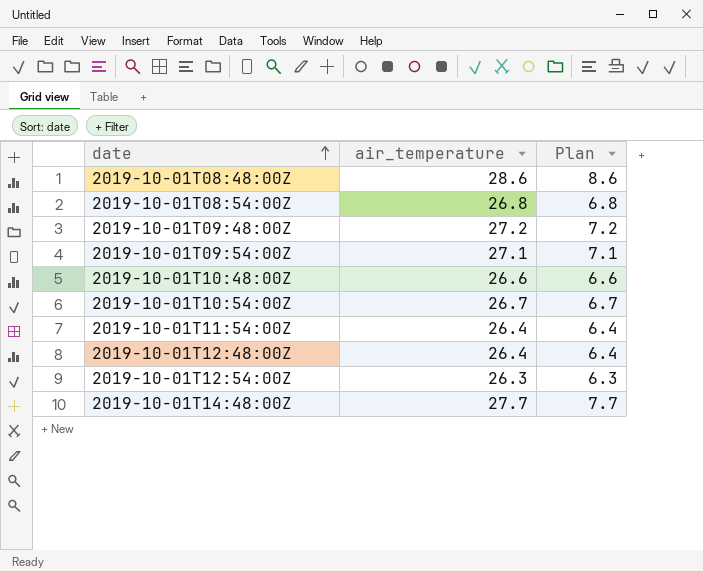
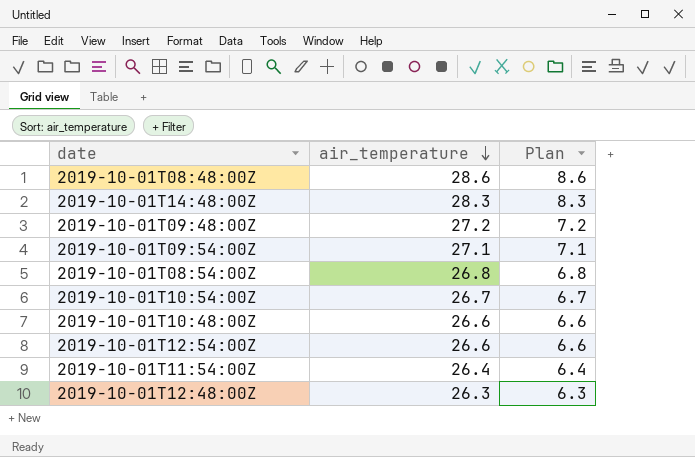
row order: date ascending -> air_temperature descending
2019-10-01T14:48:00Z | air_temperature: 27.7 -> 28.3
2019-10-01T14:48:00Z | Plan: 7.7 -> 8.3
2019-10-01T12:54:00Z | air_temperature: 26.3 -> 26.6
2019-10-01T12:54:00Z | Plan: 6.3 -> 6.6
2019-10-01T12:48:00Z | air_temperature: 26.4 -> 26.3
2019-10-01T12:48:00Z | Plan: 6.4 -> 6.3

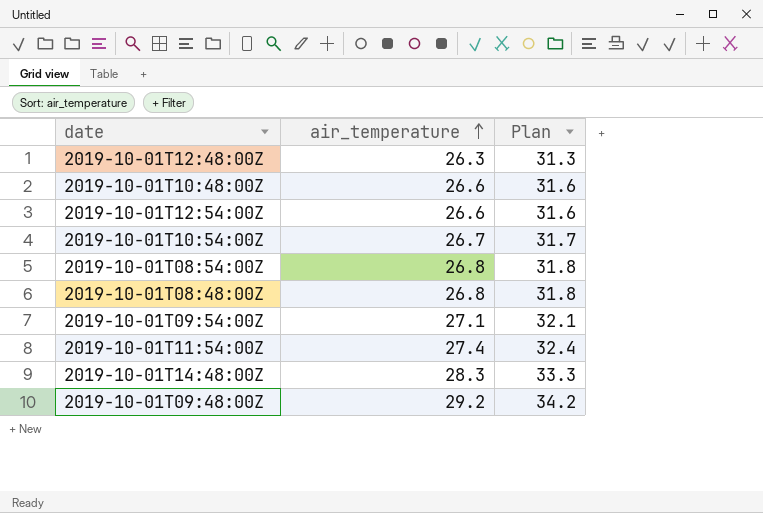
row order: air_temperature descending -> air_temperature ascending
column Plan | formula: [air_temperature] - 20 -> [air_temperature] + 5
2019-10-01T08:48:00Z | air_temperature: 28.6 -> 26.8
2019-10-01T11:54:00Z | air_temperature: 26.4 -> 27.4
2019-10-01T09:48:00Z | air_temperature: 27.2 -> 29.2

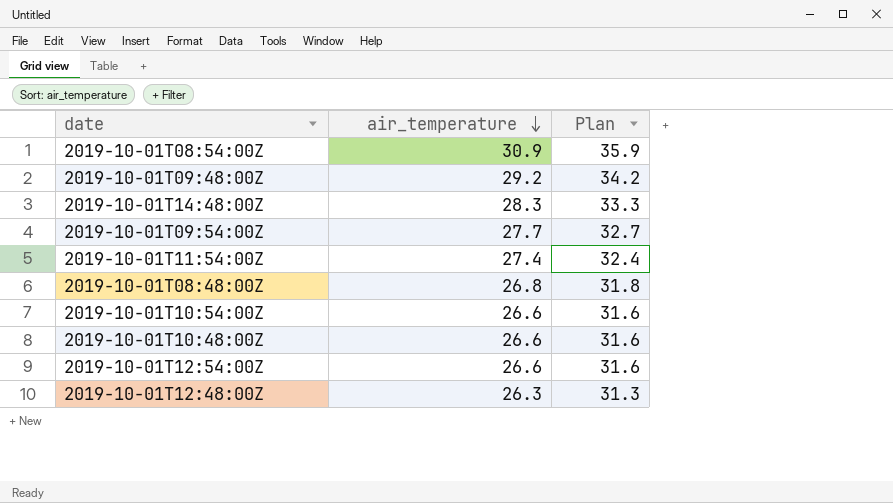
row order: air_temperature ascending -> air_temperature descending
2019-10-01T08:54:00Z | air_temperature: 26.8 -> 30.9
2019-10-01T08:54:00Z | Plan: 31.8 -> 35.9
2019-10-01T09:54:00Z | air_temperature: 27.1 -> 27.7
2019-10-01T09:54:00Z | Plan: 32.1 -> 32.7
2019-10-01T10:54:00Z | air_temperature: 26.7 -> 26.6
2019-10-01T10:54:00Z | Plan: 31.7 -> 31.6

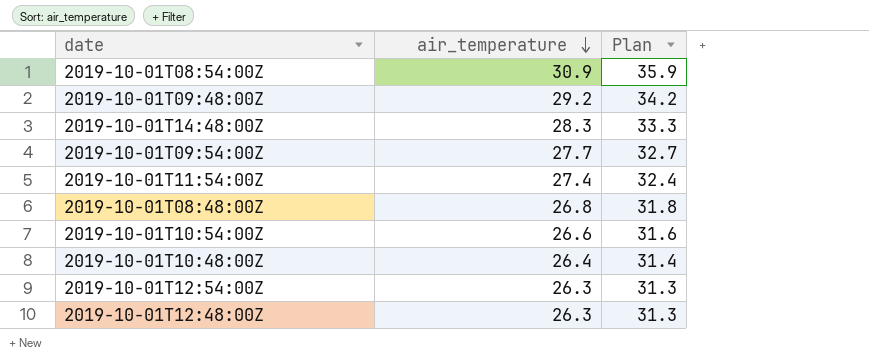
2019-10-01T10:48:00Z | air_temperature: 26.6 -> 26.4
2019-10-01T10:48:00Z | Plan: 31.6 -> 31.4
2019-10-01T12:54:00Z | air_temperature: 26.6 -> 26.3
2019-10-01T12:54:00Z | Plan: 31.6 -> 31.3

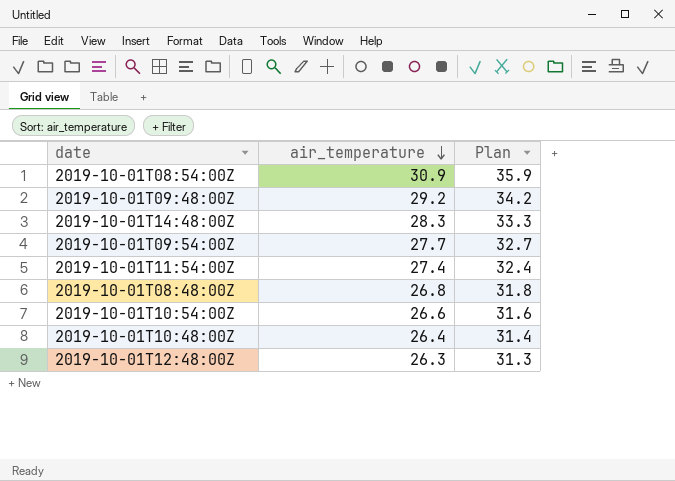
row 2019-10-01T12:54:00Z: 26.3 | 31.3 -> none

